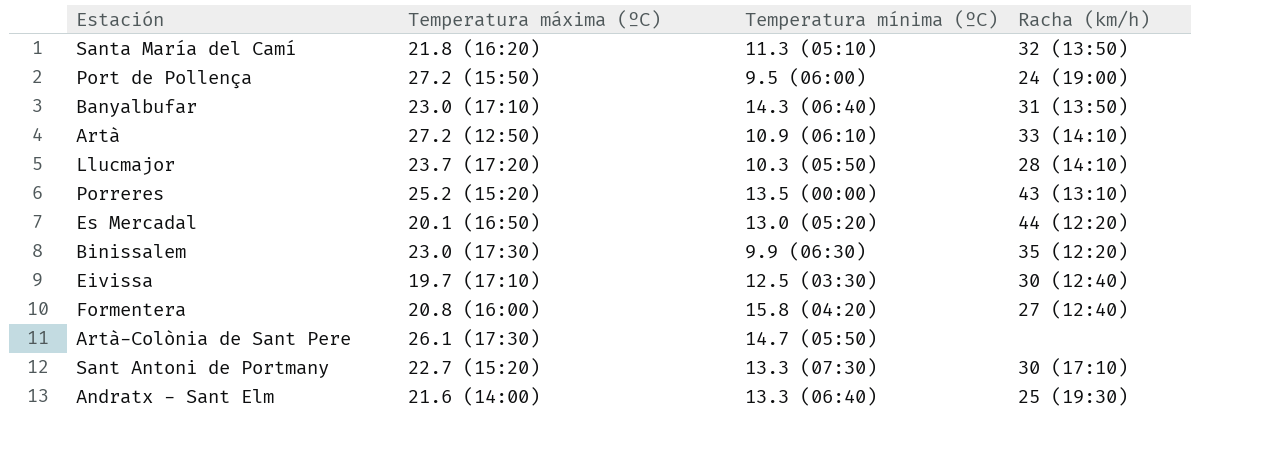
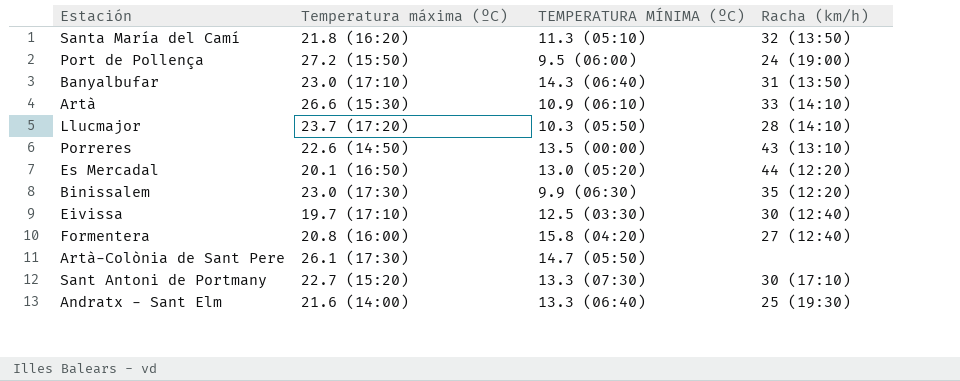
column name: Temperatura mínima (ºC) -> TEMPERATURA MÍNIMA (ºC)
Artà | Temperatura máxima (ºC): 27.2 (12:50) -> 26.6 (15:30)
Porreres | Temperatura máxima (ºC): 25.2 (15:20) -> 22.6 (14:50)

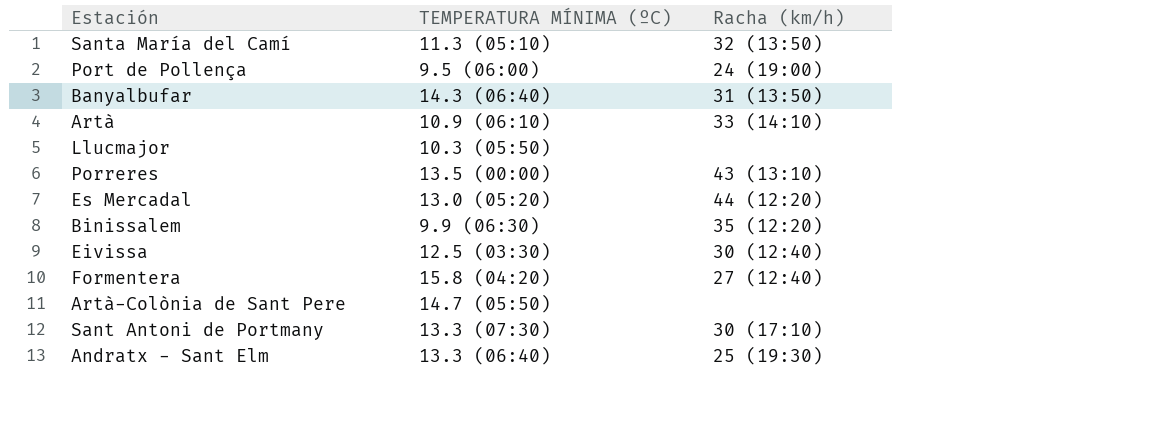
column Temperatura máxima (ºC) | position: 2 -> none
Llucmajor | Racha (km/h): 28 (14:10) -> none

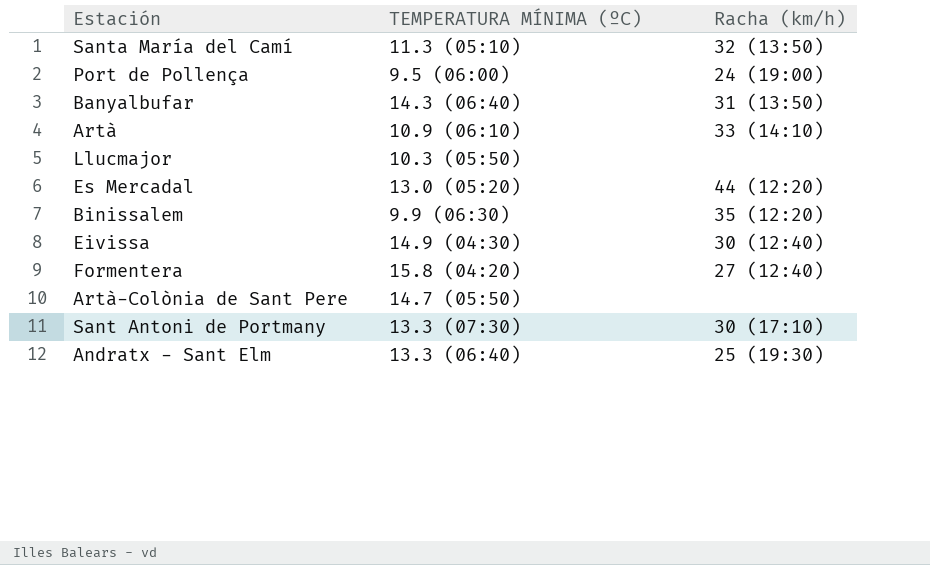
row Porreres: 13.5 (00:00) | 43 (13:10) -> none
Eivissa | TEMPERATURA MÍNIMA (ºC): 12.5 (03:30) -> 14.9 (04:30)

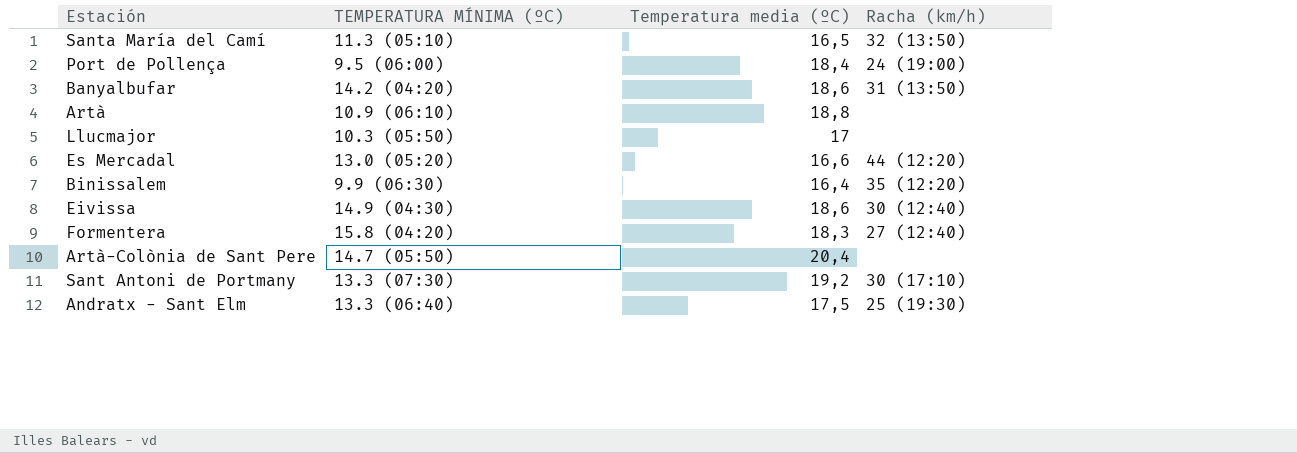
column Temperatura media (ºC) | position: none -> 3
Banyalbufar | TEMPERATURA MÍNIMA (ºC): 14.3 (06:40) -> 14.2 (04:20)
Artà | Racha (km/h): 33 (14:10) -> none

